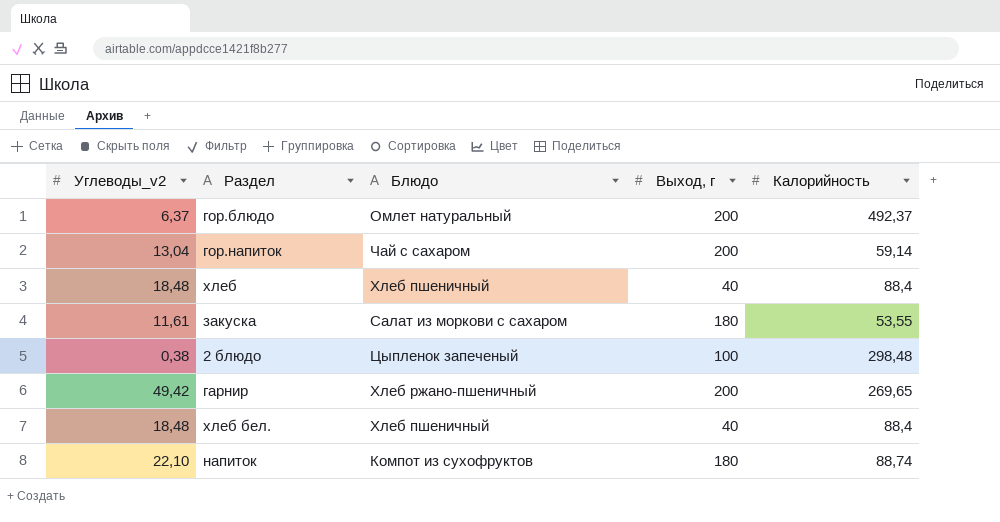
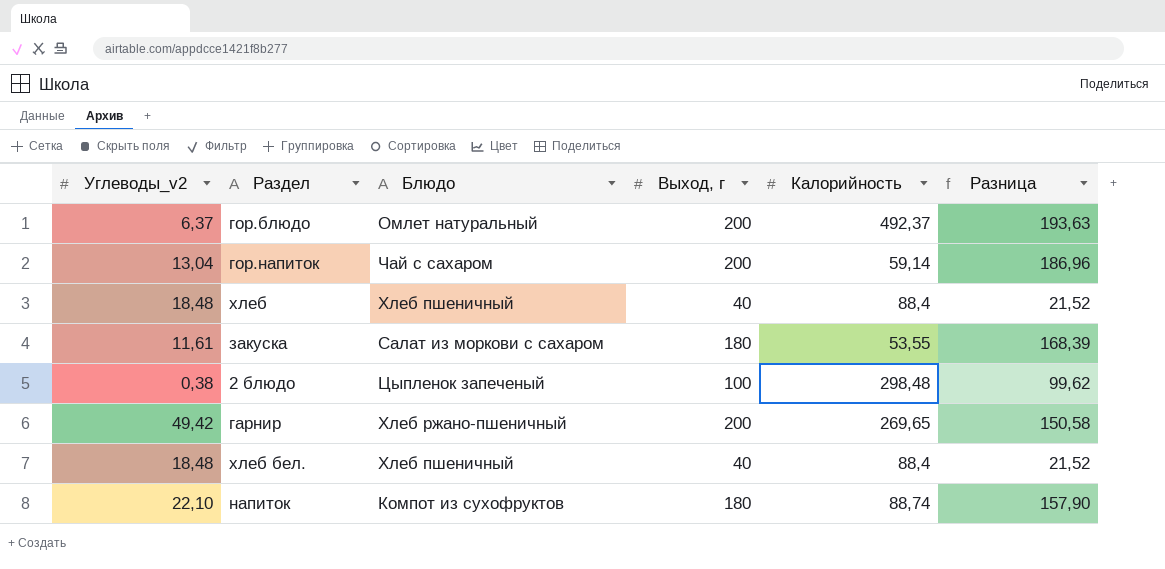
column Разница | formula: none -> [Выход, г] - [Углеводы_v2]

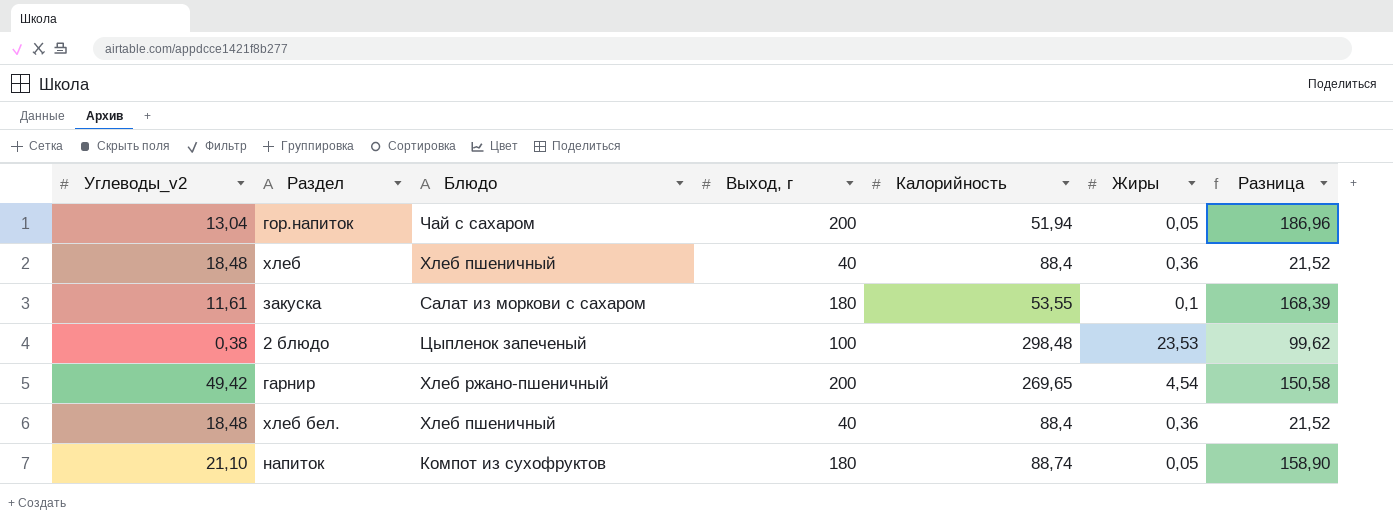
column Жиры | position: none -> 6
row гор.блюдо: 6,37 | Омлет натуральный | 200 | 492,37 | 193,63 -> none
гор.напиток | Калорийность: 59,14 -> 51,94
напиток | Углеводы_v2: 22,10 -> 21,10
напиток | Разница: 157,90 -> 158,90

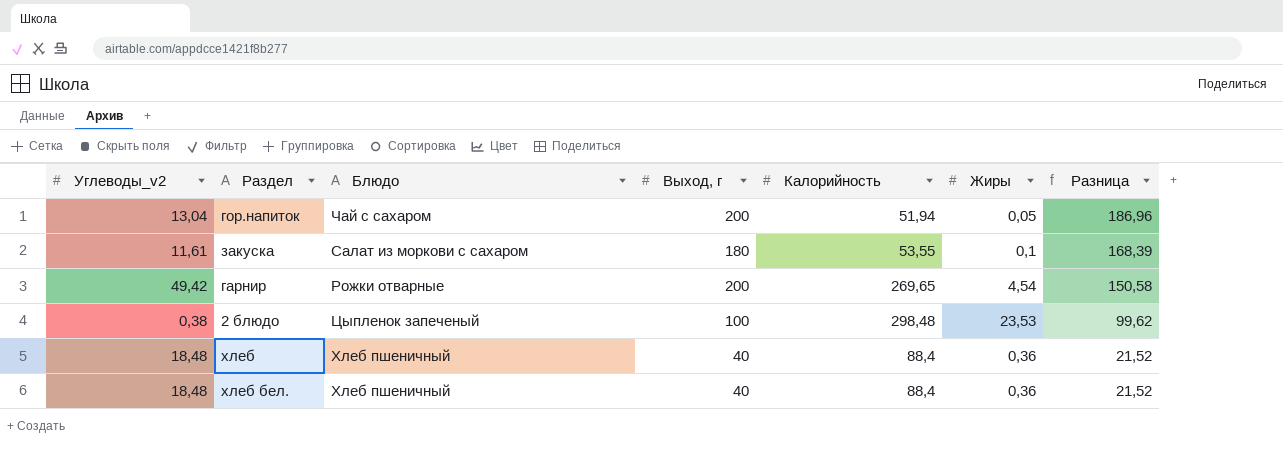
row order: none -> Разница descending
row напиток: 21,10 | Компот из сухофруктов | 180 | 88,74 | 0,05 | 158,90 -> none
гарнир | Блюдо: Хлеб ржано-пшеничный -> Рожки отварные

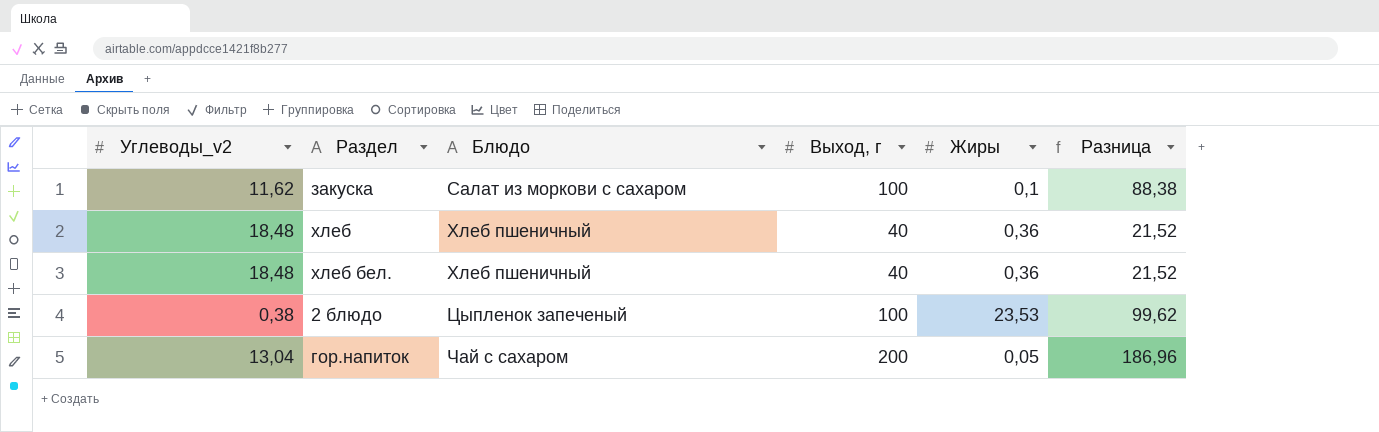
row order: Разница descending -> Блюдо ascending
column Калорийность | position: 5 -> none
row гарнир: 49,42 | Рожки отварные | 200 | 269,65 | 4,54 | 150,58 -> none
закуска | Углеводы_v2: 11,61 -> 11,62
закуска | Выход, г: 180 -> 100
закуска | Разница: 168,39 -> 88,38

